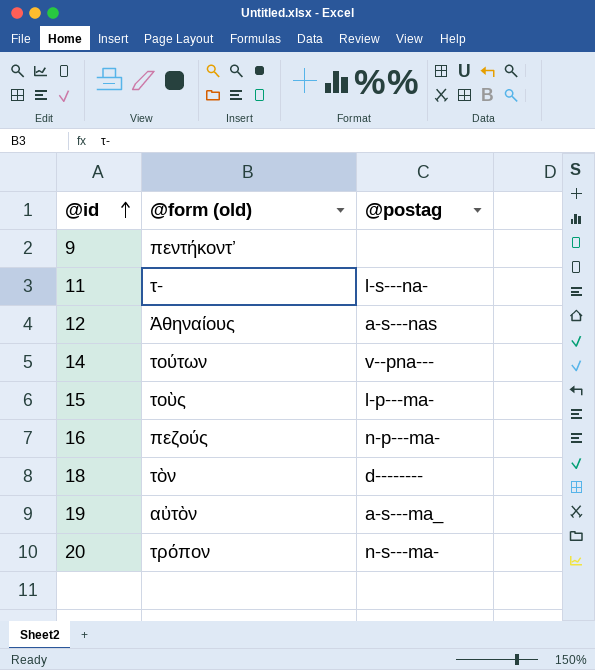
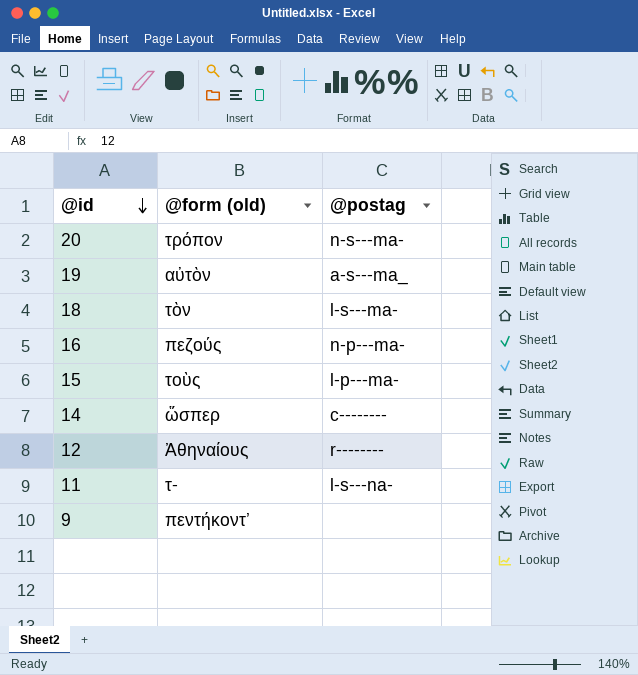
row order: @id ascending -> @id descending
18 | @postag: d-------- -> l-s---ma-
14 | @form (old): τούτων -> ὥσπερ
14 | @postag: v--pna--- -> c--------
12 | @postag: a-s---nas -> r--------

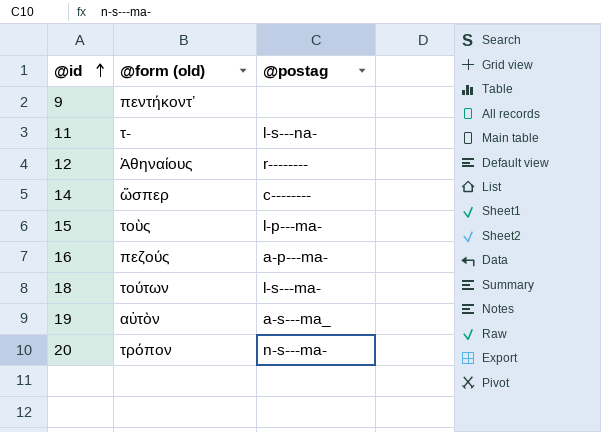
row order: @id descending -> @id ascending
16 | @postag: n-p---ma- -> a-p---ma-
18 | @form (old): τὸν -> τούτων

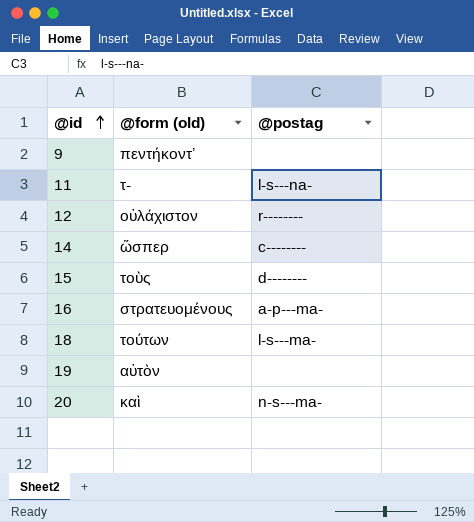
12 | @form (old): Ἀθηναίους -> οὐλάχιστον
15 | @postag: l-p---ma- -> d--------
16 | @form (old): πεζούς -> στρατευομένους
19 | @postag: a-s---ma_ -> none
20 | @form (old): τρόπον -> καὶ

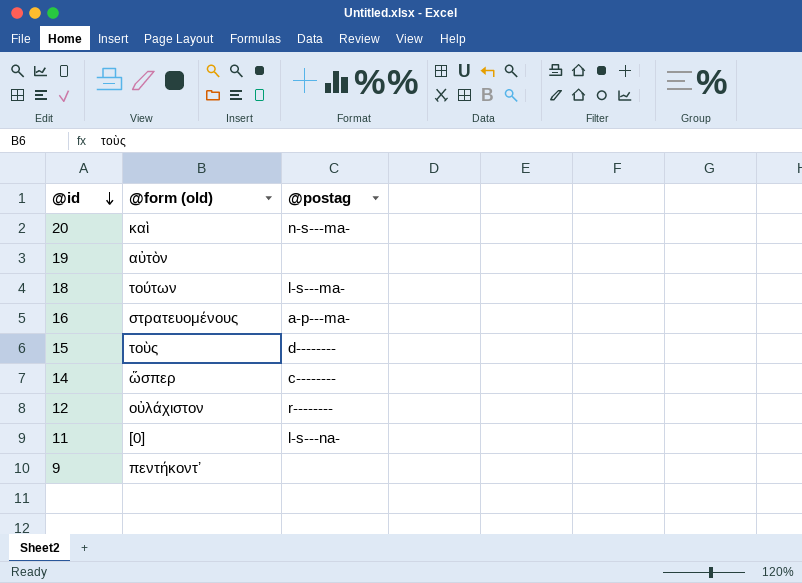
row order: @id ascending -> @id descending
11 | @form (old): τ- -> [0]

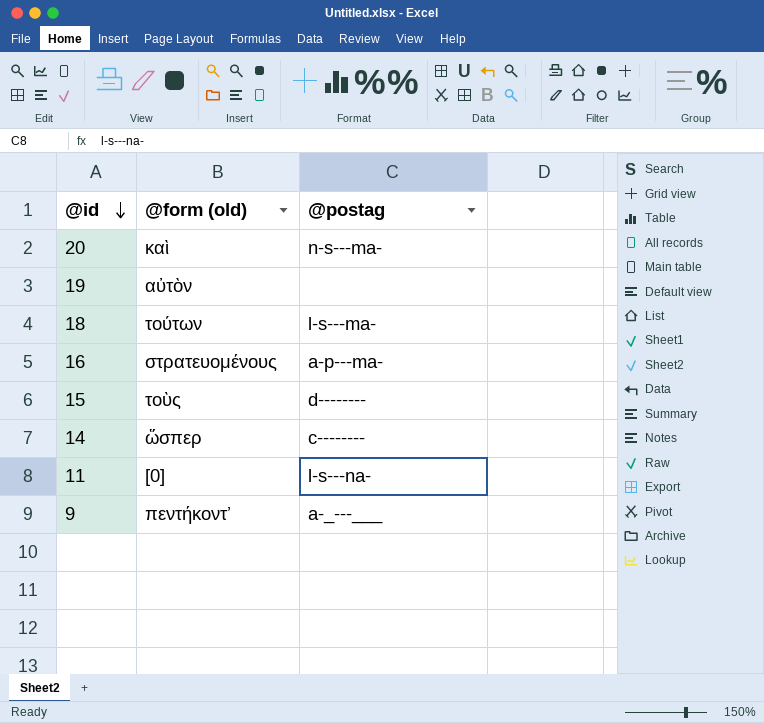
row 12: οὐλάχιστον | r-------- -> none
9 | @postag: none -> a-_---___

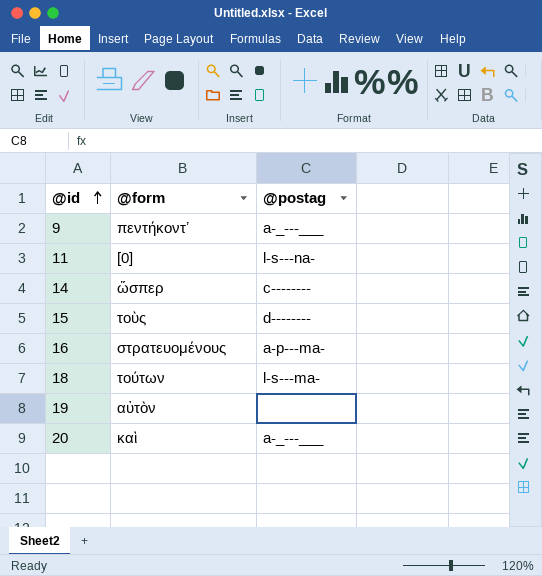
row order: @id descending -> @id ascending
column name: @form (old) -> @form
20 | @postag: n-s---ma- -> a-_---___

